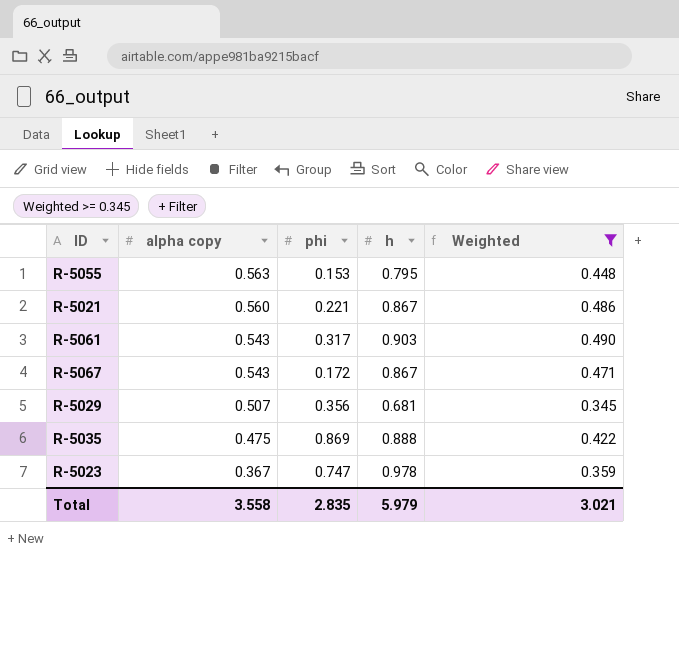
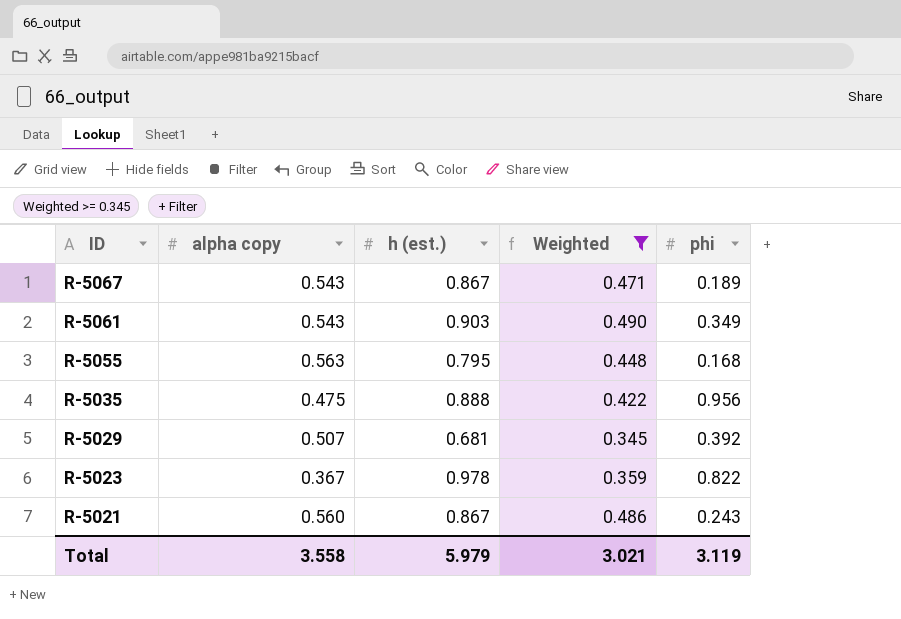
row order: alpha copy descending -> ID descending
column name: h -> h (est.)
column phi | position: 3 -> 5
R-5067 | phi: 0.172 -> 0.189
R-5061 | phi: 0.317 -> 0.349
R-5055 | phi: 0.153 -> 0.168
R-5035 | phi: 0.869 -> 0.956
R-5029 | phi: 0.356 -> 0.392
R-5023 | phi: 0.747 -> 0.822
R-5021 | phi: 0.221 -> 0.243
Total | phi: 2.835 -> 3.119

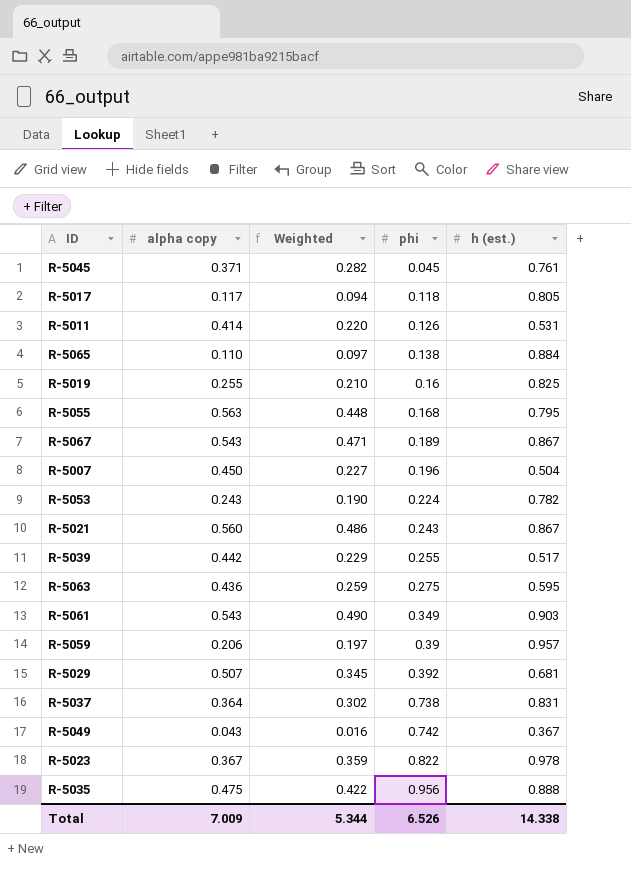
filter: Weighted >= 0.345 -> none
row order: ID descending -> phi ascending
column h (est.) | position: 3 -> 5
Total | alpha copy: 3.558 -> 7.009
Total | Weighted: 3.021 -> 5.344
Total | phi: 3.119 -> 6.526
Total | h (est.): 5.979 -> 14.338

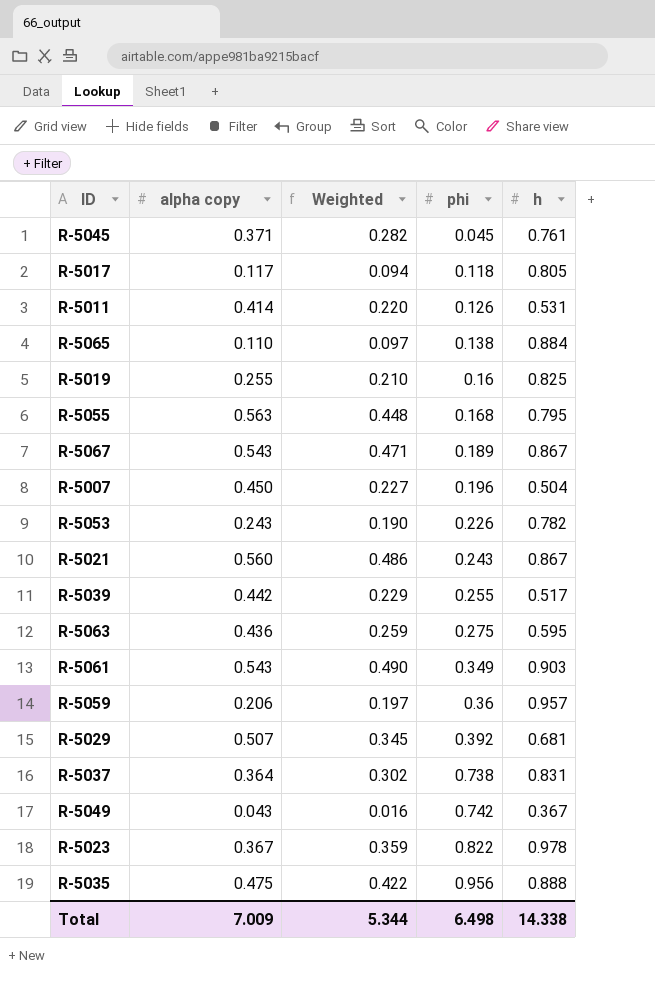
column name: h (est.) -> h
R-5053 | phi: 0.224 -> 0.226
R-5059 | phi: 0.39 -> 0.36
Total | phi: 6.526 -> 6.498

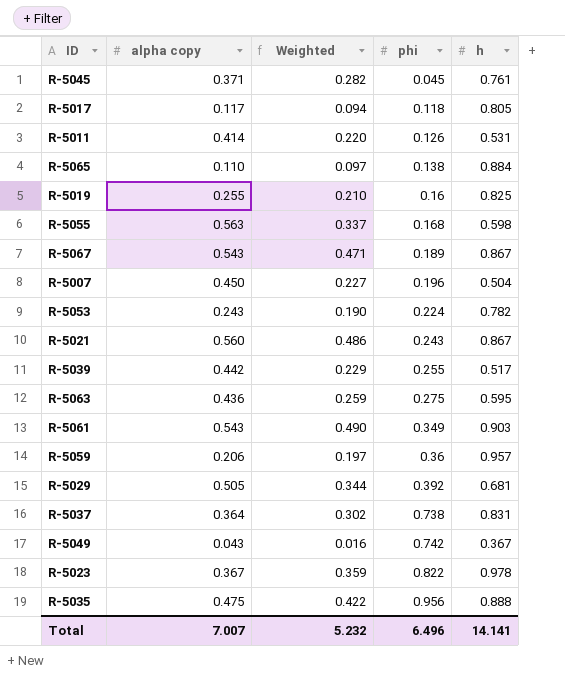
R-5055 | Weighted: 0.448 -> 0.337
R-5055 | h: 0.795 -> 0.598
R-5053 | phi: 0.226 -> 0.224
R-5029 | alpha copy: 0.507 -> 0.505
R-5029 | Weighted: 0.345 -> 0.344
Total | alpha copy: 7.009 -> 7.007
Total | Weighted: 5.344 -> 5.232
Total | phi: 6.498 -> 6.496
Total | h: 14.338 -> 14.141

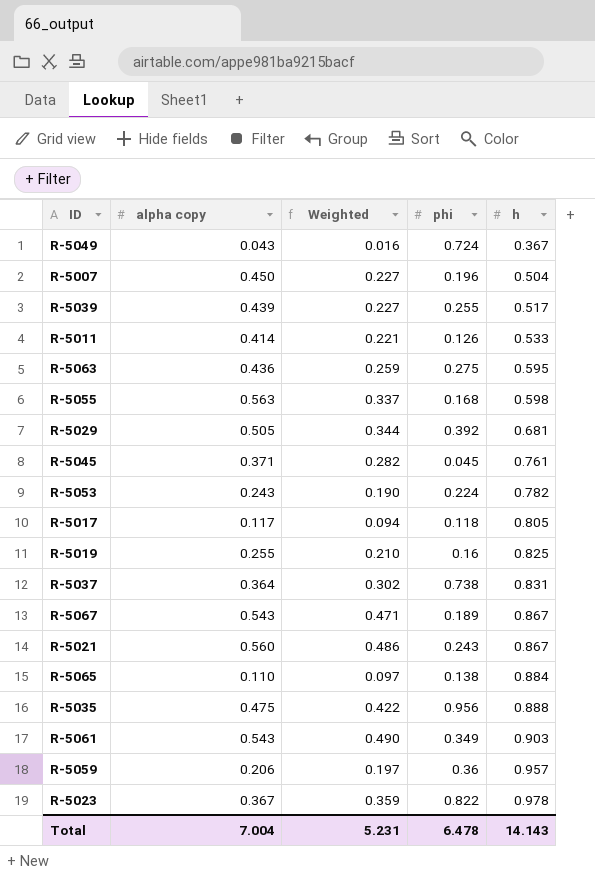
row order: phi ascending -> h ascending
R-5049 | phi: 0.742 -> 0.724
R-5039 | alpha copy: 0.442 -> 0.439
R-5039 | Weighted: 0.229 -> 0.227
R-5011 | Weighted: 0.220 -> 0.221
R-5011 | h: 0.531 -> 0.533
Total | alpha copy: 7.007 -> 7.004
Total | Weighted: 5.232 -> 5.231
Total | phi: 6.496 -> 6.478
Total | h: 14.141 -> 14.143

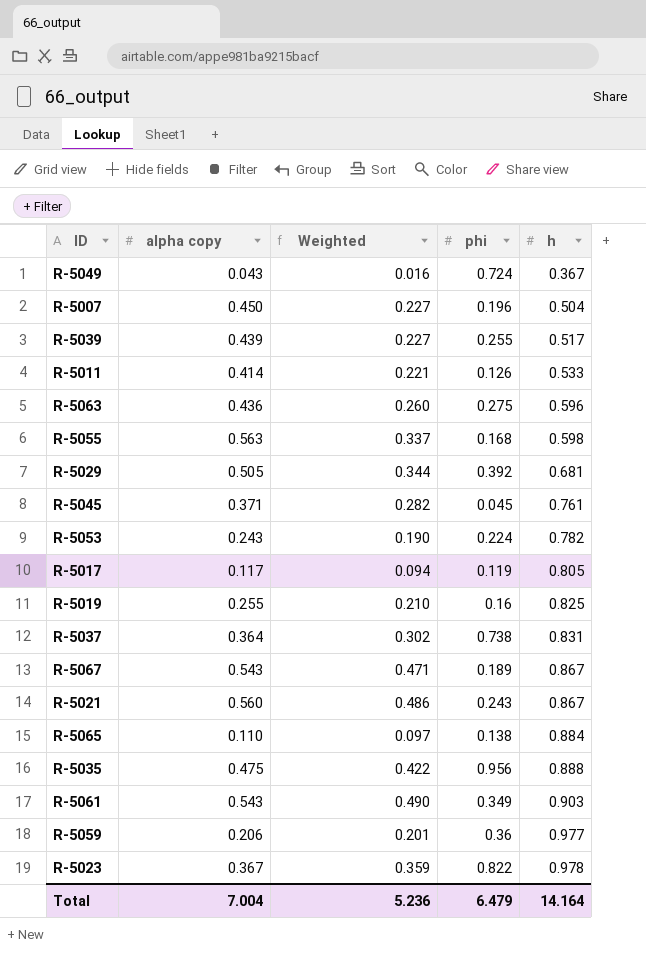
R-5063 | Weighted: 0.259 -> 0.260
R-5063 | h: 0.595 -> 0.596
R-5017 | phi: 0.118 -> 0.119
R-5059 | Weighted: 0.197 -> 0.201
R-5059 | h: 0.957 -> 0.977
Total | Weighted: 5.231 -> 5.236
Total | phi: 6.478 -> 6.479
Total | h: 14.143 -> 14.164

